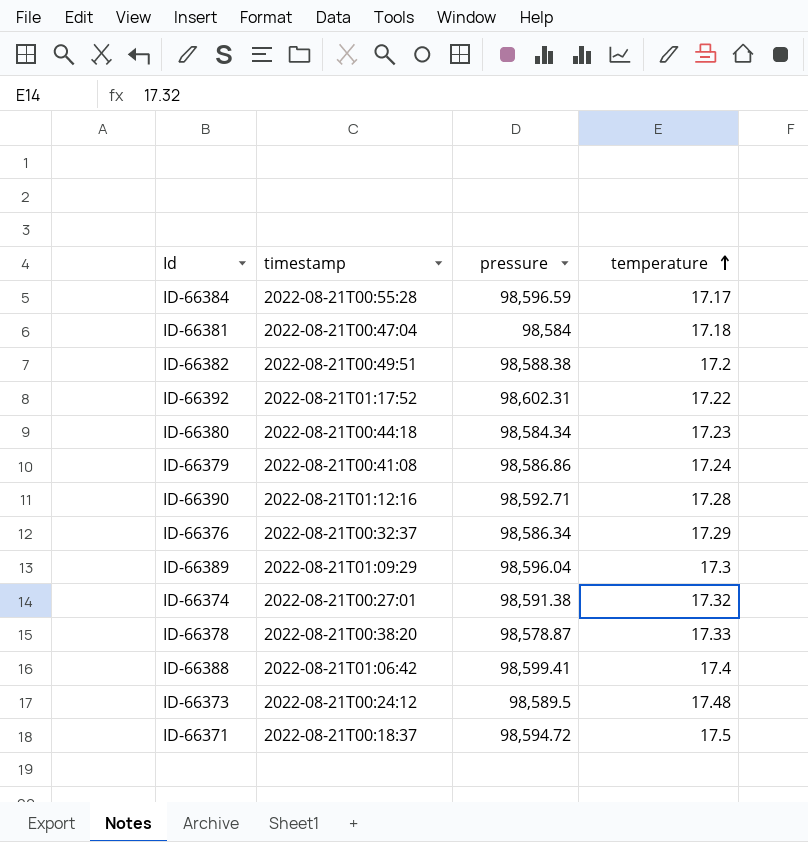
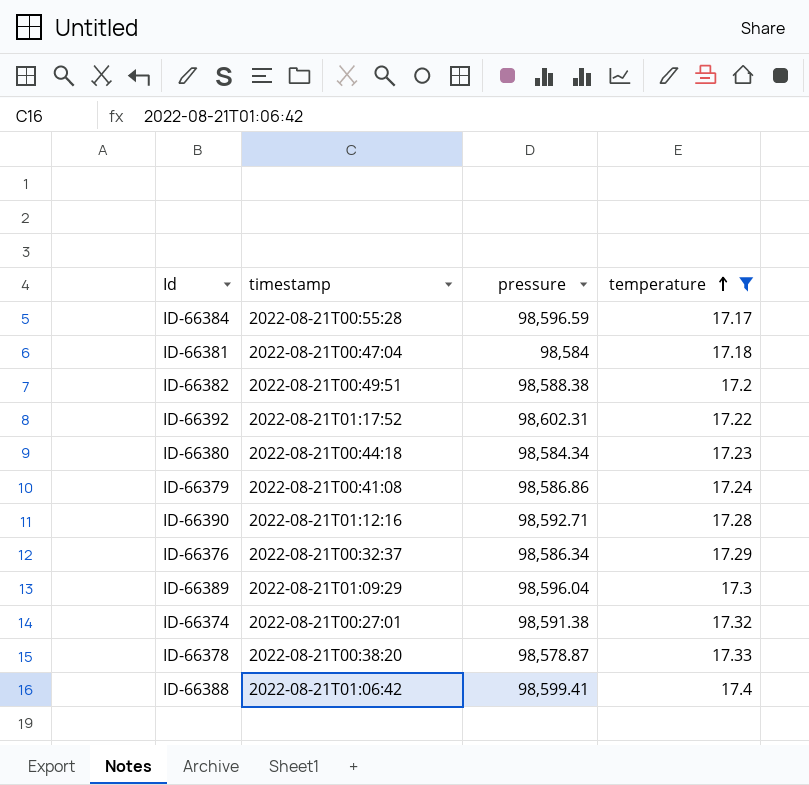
filter: none -> temperature <= 17.4

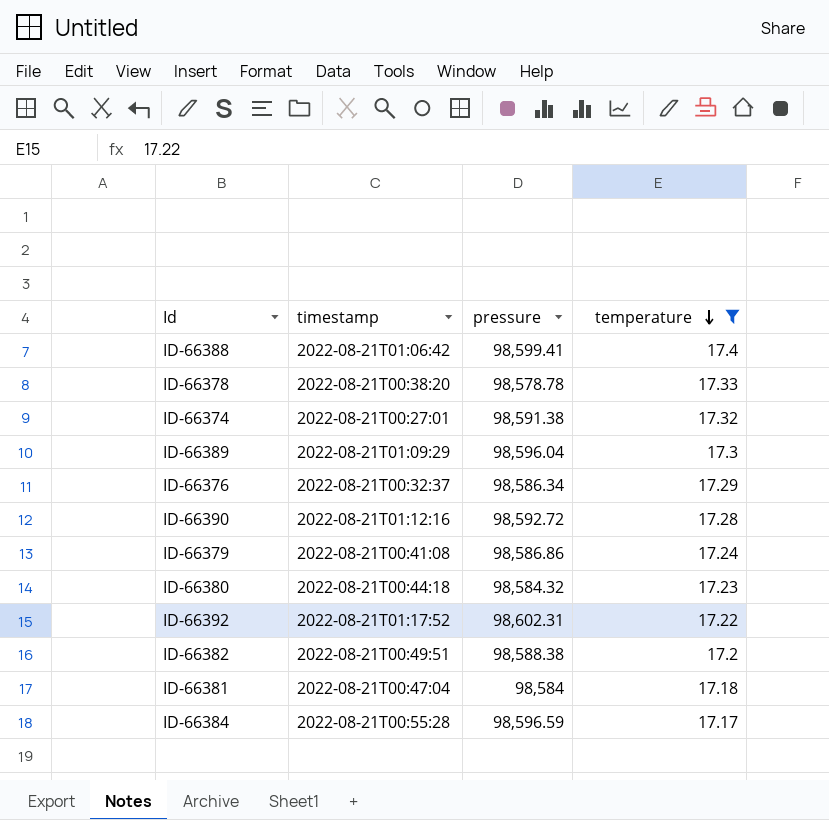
row order: temperature ascending -> temperature descending
ID-66378 | pressure: 98,578.87 -> 98,578.78
ID-66390 | pressure: 98,592.71 -> 98,592.72
ID-66380 | pressure: 98,584.34 -> 98,584.32

